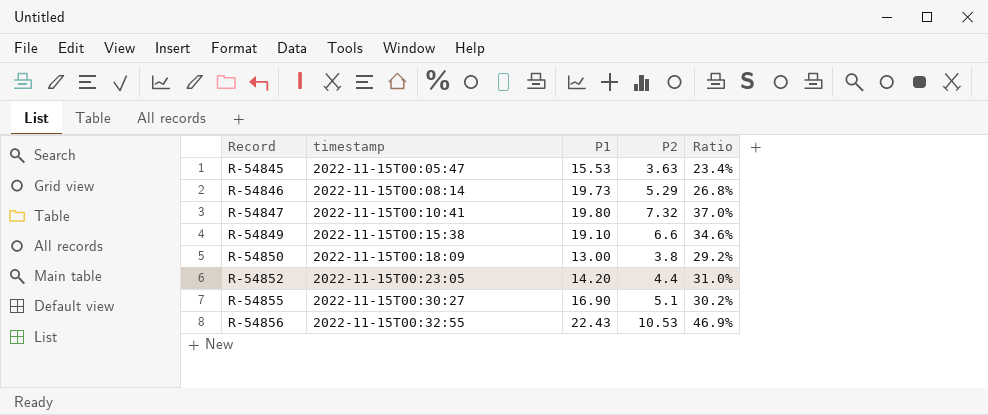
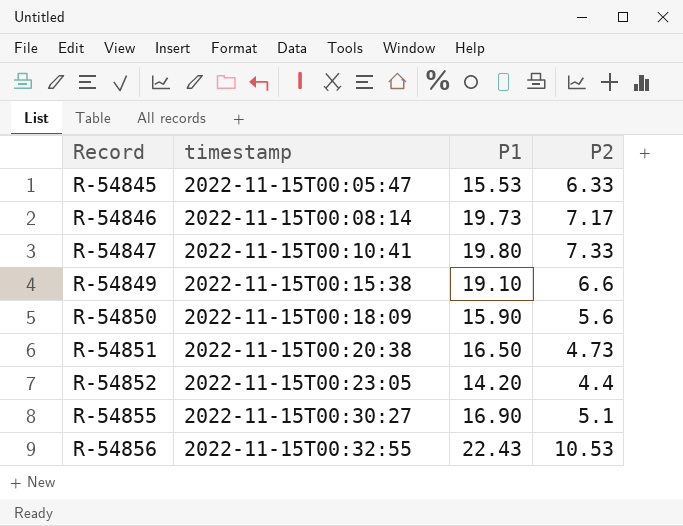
column Ratio | formula: [P2] / [P1] -> none
R-54845 | P2: 3.63 -> 6.33
R-54846 | P2: 5.29 -> 7.17
R-54847 | P2: 7.32 -> 7.33
R-54850 | P1: 13.00 -> 15.90
R-54850 | P2: 3.8 -> 5.6
row R-54851: none -> 2022-11-15T00:20:38 | 16.50 | 4.73

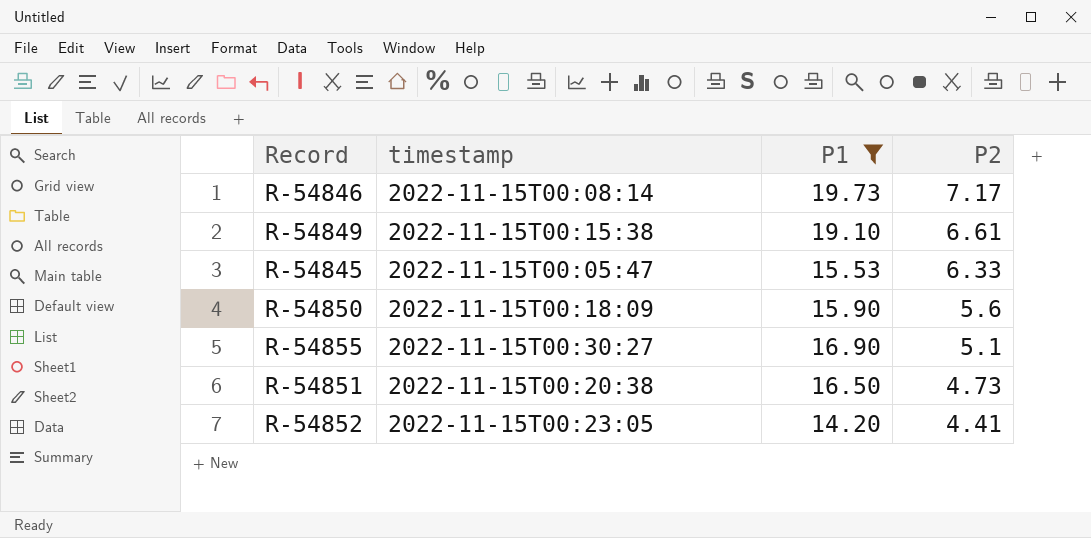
filter: none -> P1 <= 19.73
row order: Record ascending -> P2 descending
R-54849 | P2: 6.6 -> 6.61
R-54852 | P2: 4.4 -> 4.41

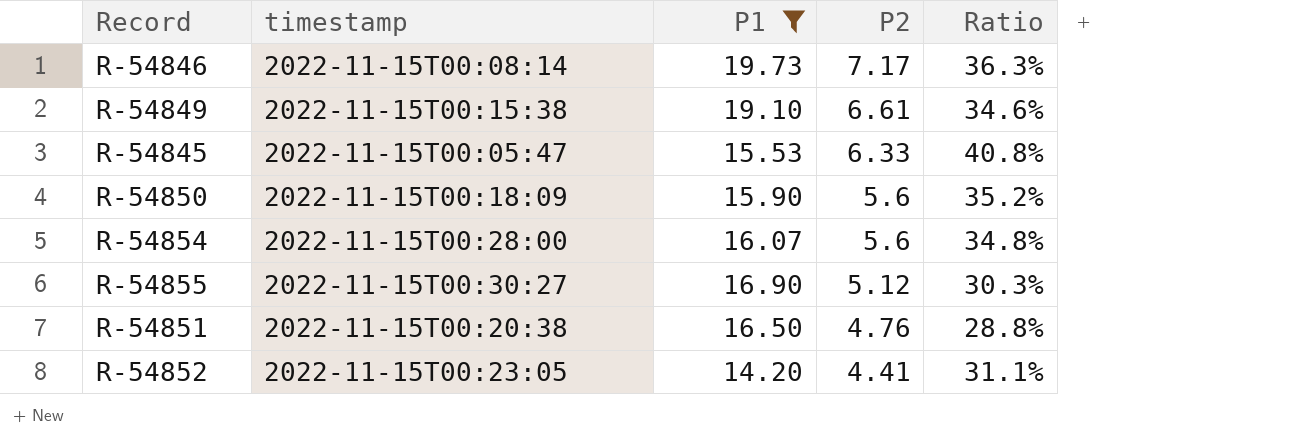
column Ratio | formula: none -> [P2] / [P1]
row R-54854: none -> 2022-11-15T00:28:00 | 16.07 | 5.6 | 34.8%
R-54855 | P2: 5.1 -> 5.12
R-54851 | P2: 4.73 -> 4.76

